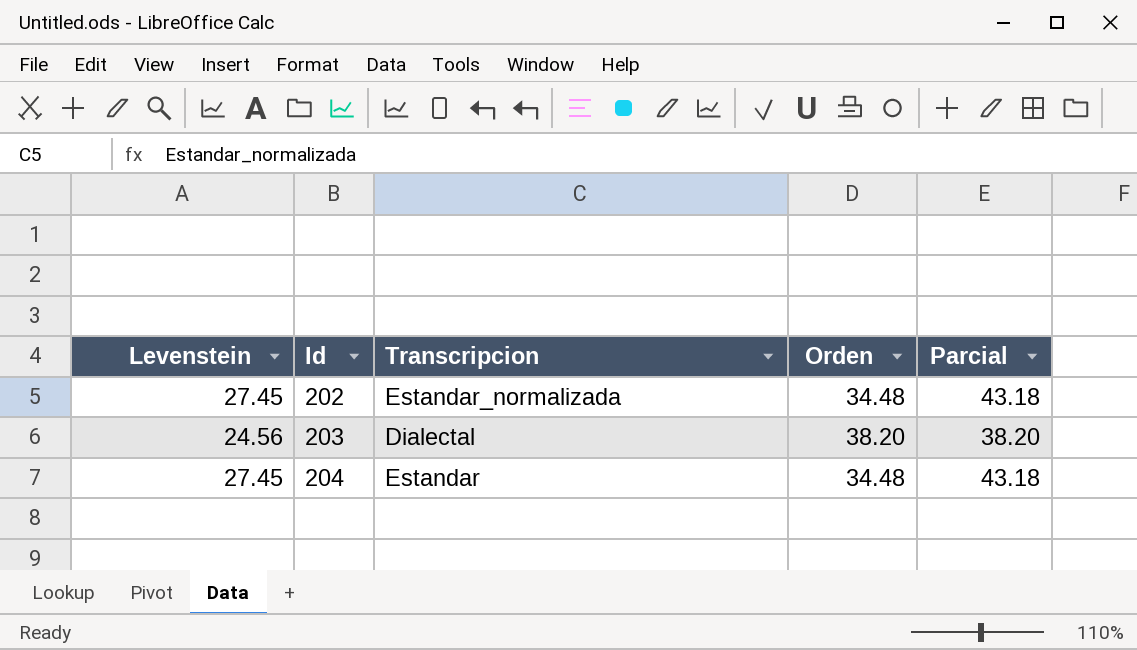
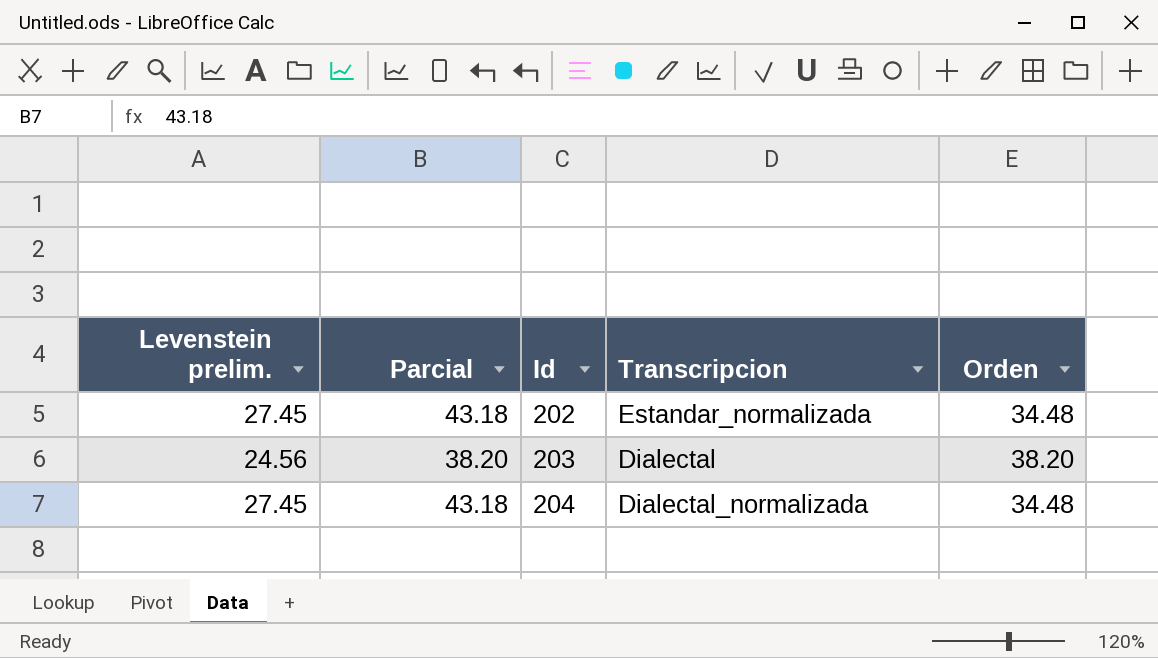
column name: Levenstein -> Levenstein prelim.
column Parcial | position: 5 -> 2
204 | Transcripcion: Estandar -> Dialectal_normalizada

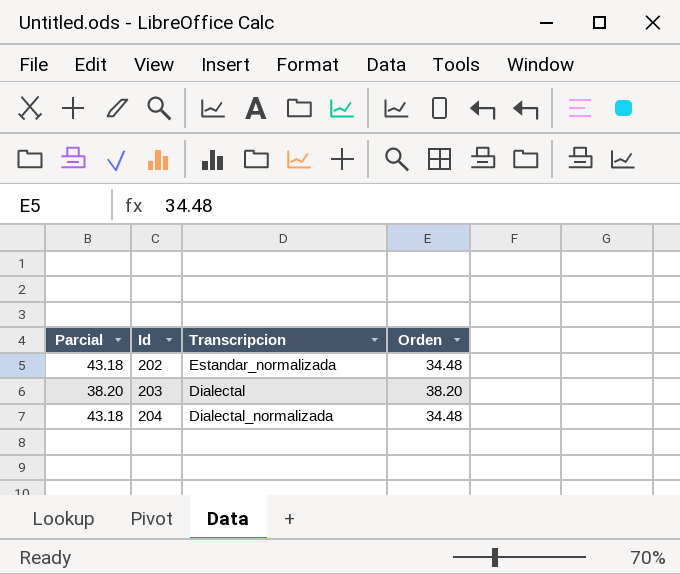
column Levenstein prelim. | position: 1 -> none

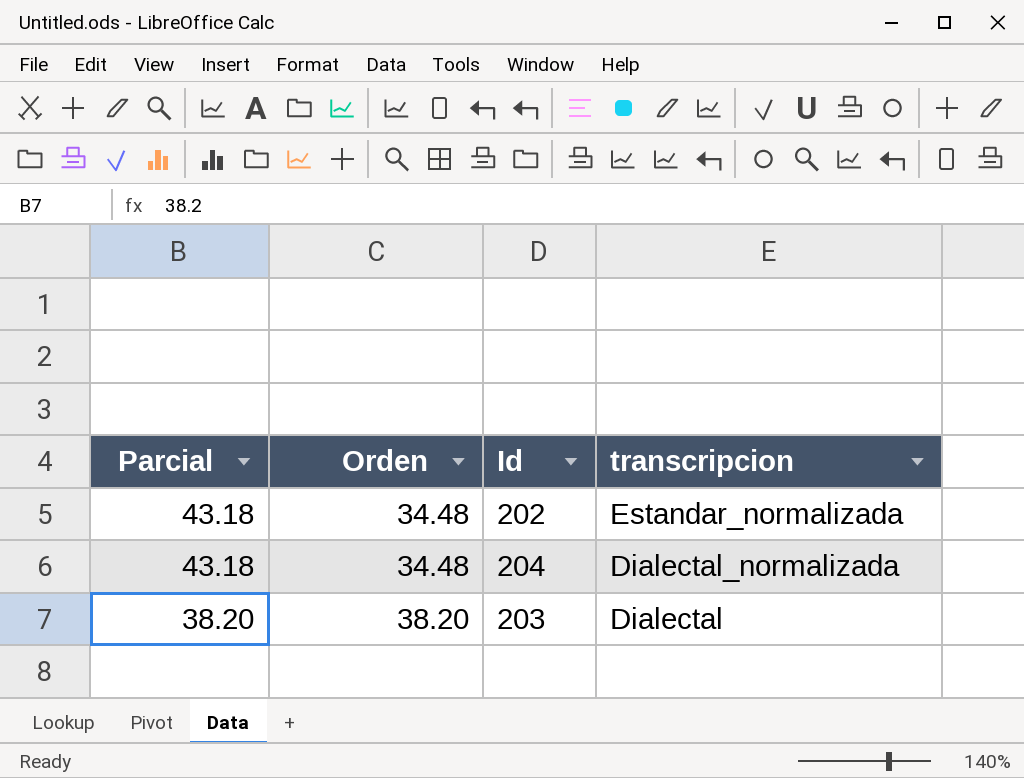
row order: Id ascending -> Parcial descending
column Orden | position: 4 -> 2
column name: Transcripcion -> transcripcion

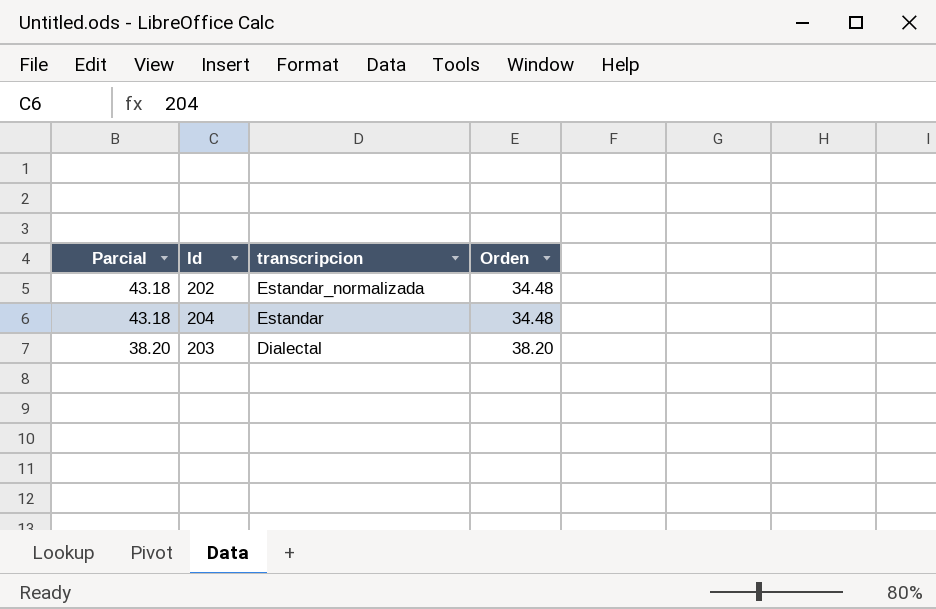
column Orden | position: 2 -> 4
204 | transcripcion: Dialectal_normalizada -> Estandar

